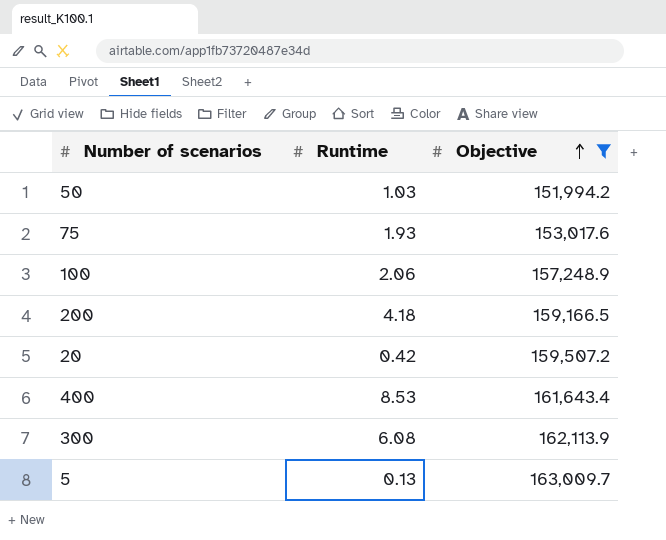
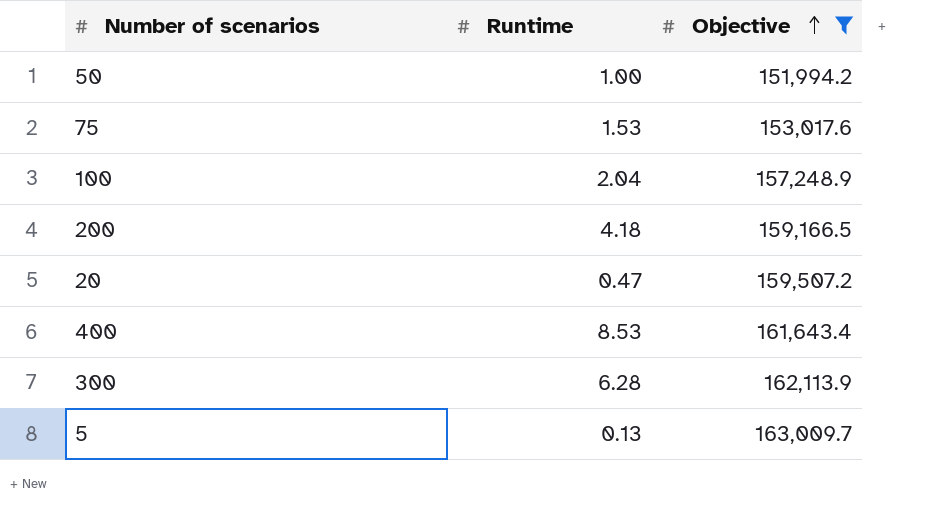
50 | Runtime: 1.03 -> 1.00
75 | Runtime: 1.93 -> 1.53
100 | Runtime: 2.06 -> 2.04
20 | Runtime: 0.42 -> 0.47
300 | Runtime: 6.08 -> 6.28

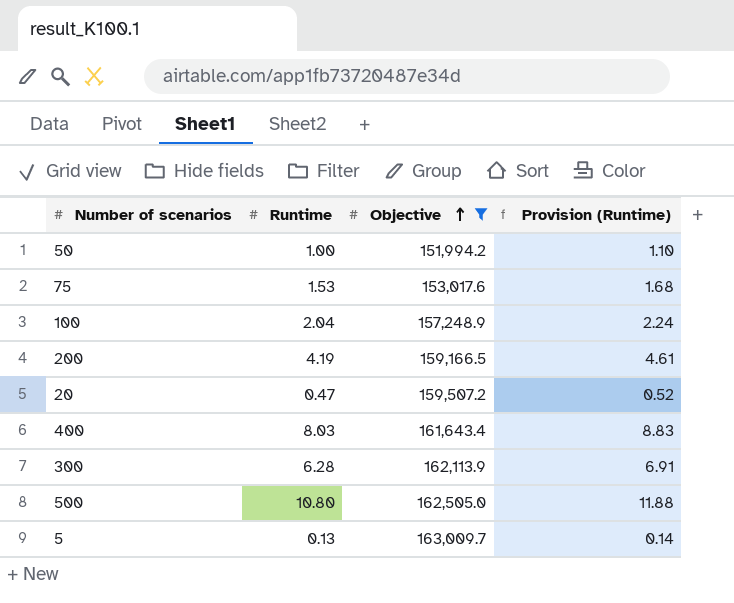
column Provision (Runtime) | formula: none -> [Runtime] * 1.1
200 | Runtime: 4.18 -> 4.19
400 | Runtime: 8.53 -> 8.03
row 500: none -> 10.80 | 162,505.0 | 11.88

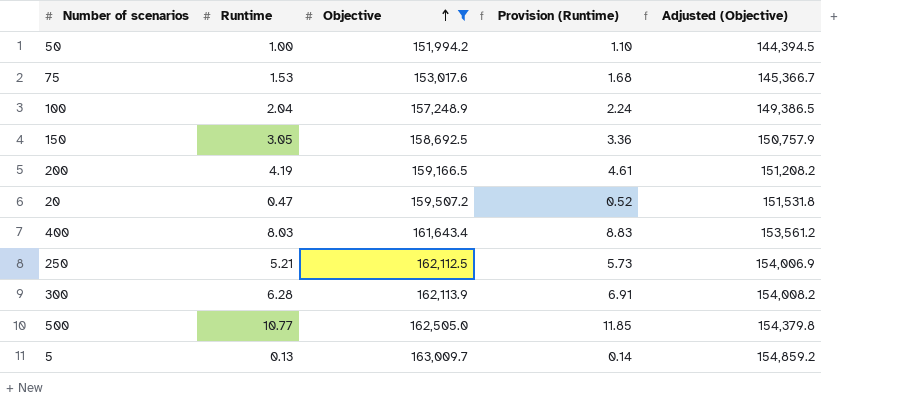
column Adjusted (Objective) | formula: none -> [Objective] * 0.95
row 150: none -> 3.05 | 158,692.5 | 3.36 | 150,757.9
row 250: none -> 5.21 | 162,112.5 | 5.73 | 154,006.9
500 | Runtime: 10.80 -> 10.77
500 | Provision (Runtime): 11.88 -> 11.85

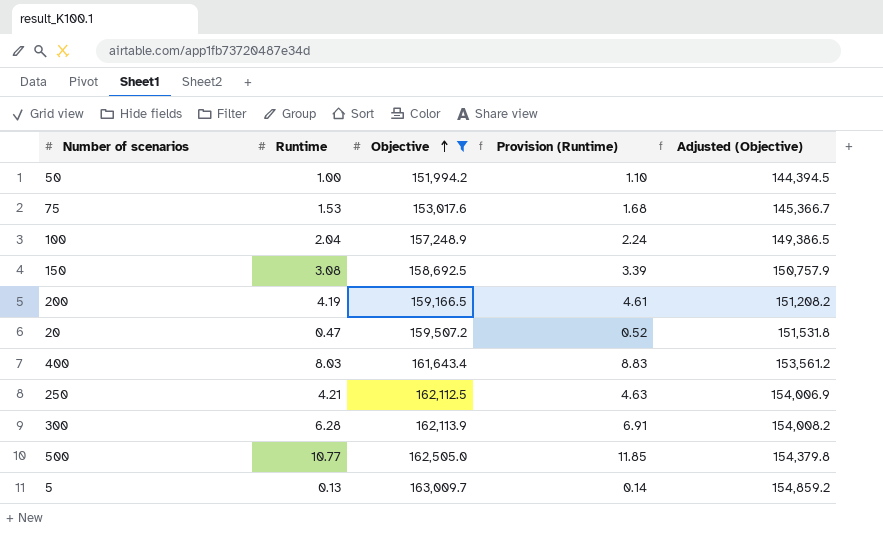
150 | Runtime: 3.05 -> 3.08
150 | Provision (Runtime): 3.36 -> 3.39
250 | Runtime: 5.21 -> 4.21
250 | Provision (Runtime): 5.73 -> 4.63

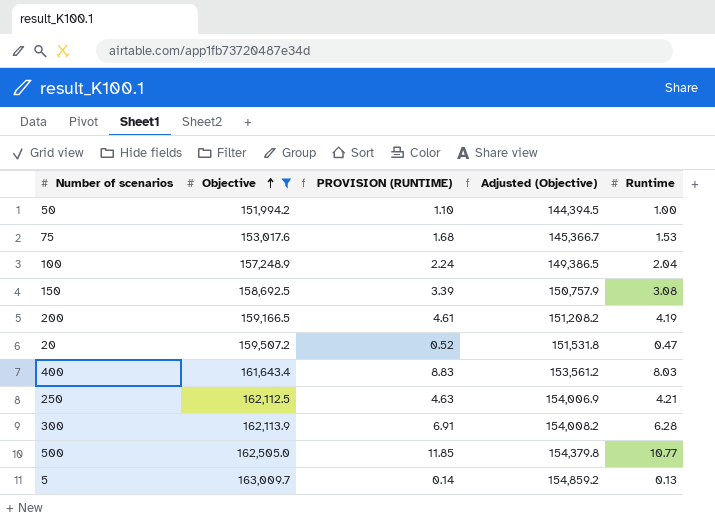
column name: Provision (Runtime) -> PROVISION (RUNTIME)
column Runtime | position: 2 -> 5

